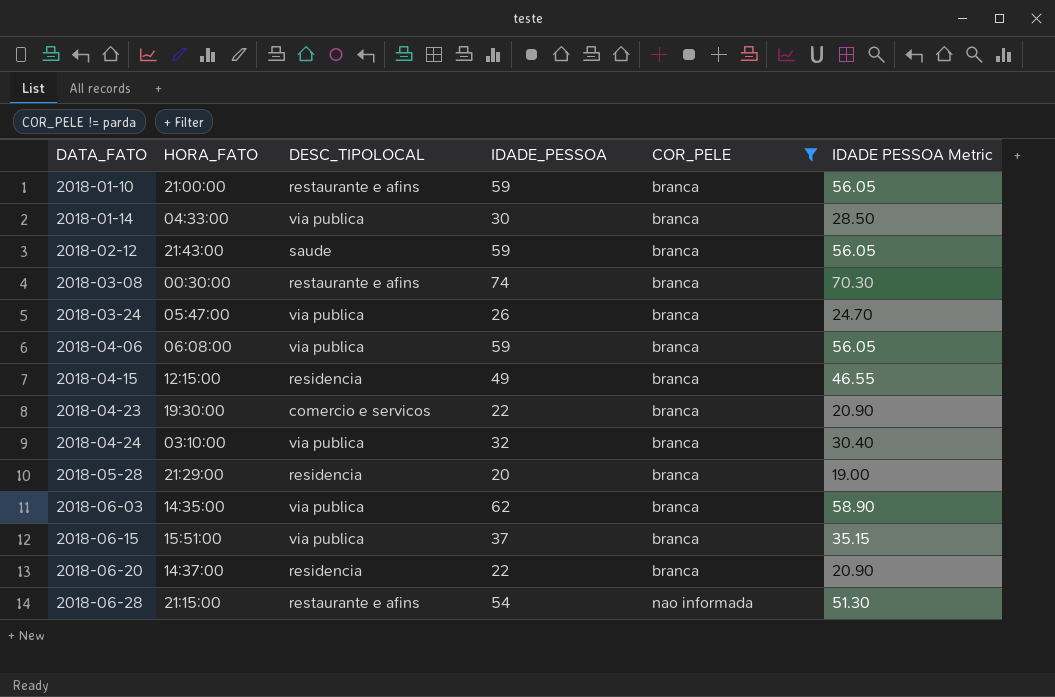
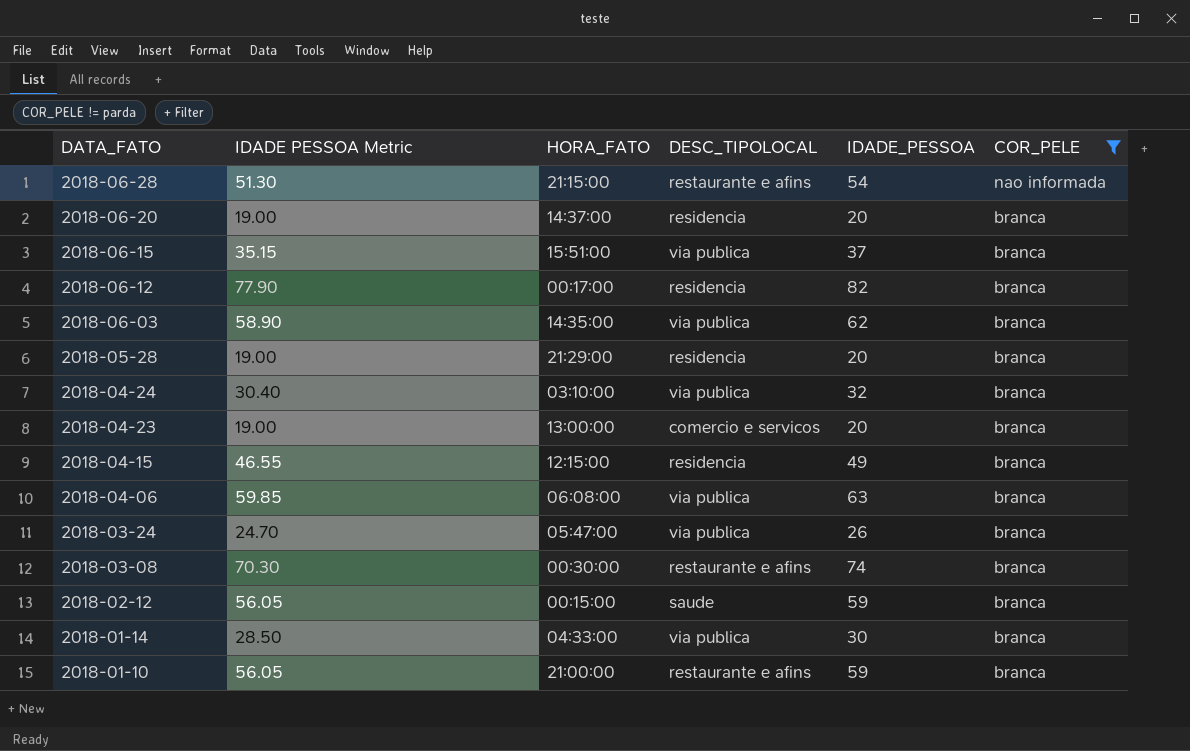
row order: DATA_FATO ascending -> DATA_FATO descending
column IDADE PESSOA Metric | position: 6 -> 2
2018-06-20 | IDADE PESSOA Metric: 20.90 -> 19.00
2018-06-20 | IDADE_PESSOA: 22 -> 20
row 2018-06-12: none -> 77.90 | 00:17:00 | residencia | 82 | branca
2018-04-23 | IDADE PESSOA Metric: 20.90 -> 19.00
2018-04-23 | HORA_FATO: 19:30:00 -> 13:00:00
2018-04-23 | IDADE_PESSOA: 22 -> 20
2018-04-06 | IDADE PESSOA Metric: 56.05 -> 59.85
2018-04-06 | IDADE_PESSOA: 59 -> 63
2018-02-12 | HORA_FATO: 21:43:00 -> 00:15:00

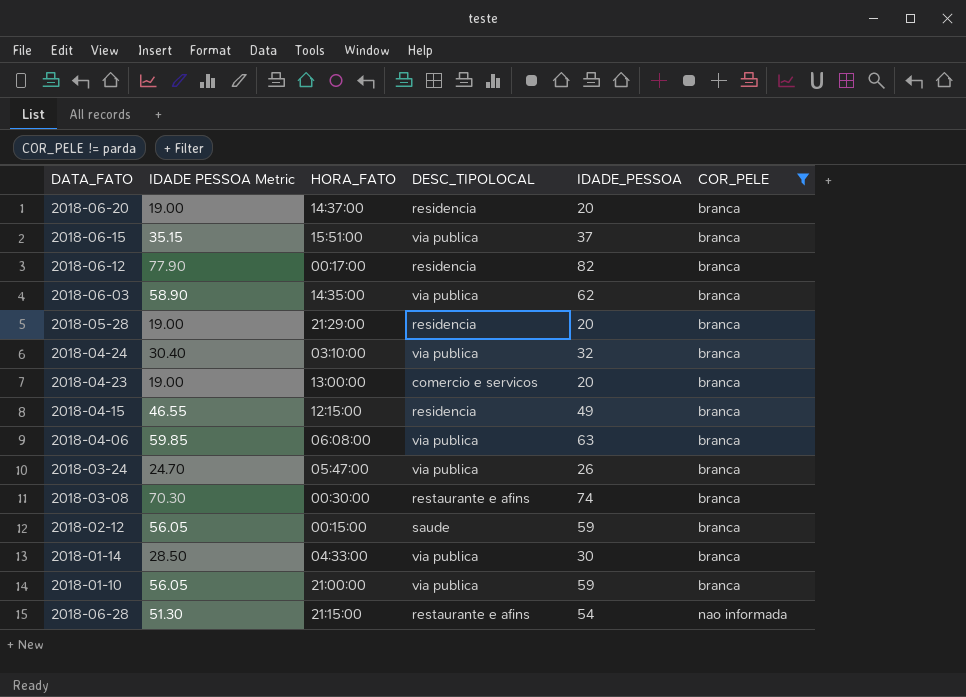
row order: DATA_FATO descending -> COR_PELE ascending
2018-01-10 | DESC_TIPOLOCAL: restaurante e afins -> via publica

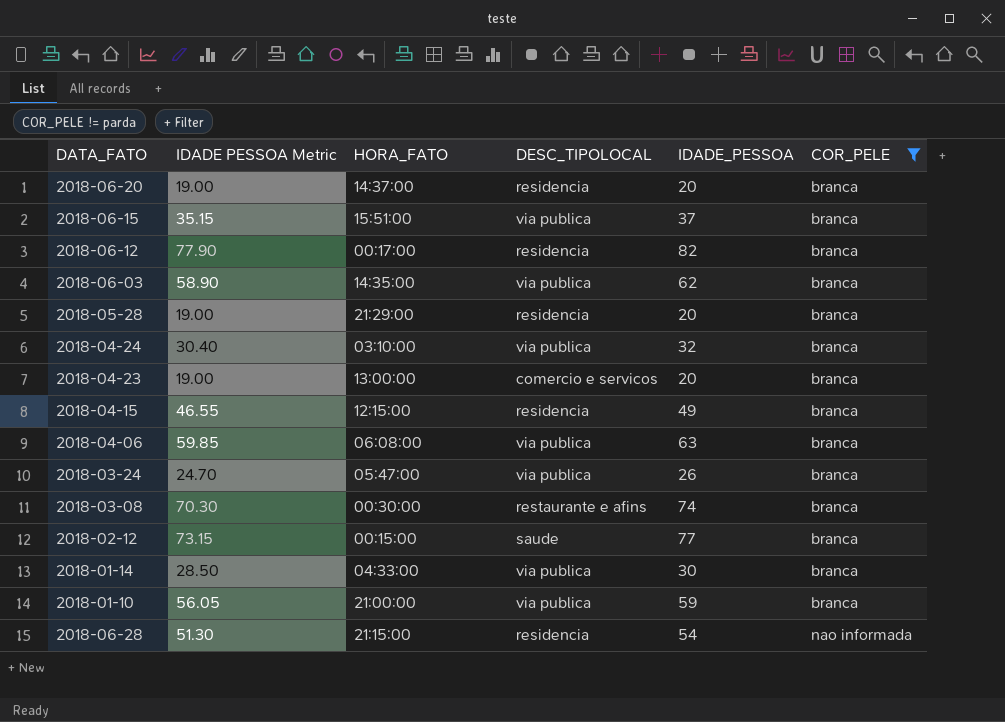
2018-02-12 | IDADE PESSOA Metric: 56.05 -> 73.15
2018-02-12 | IDADE_PESSOA: 59 -> 77
2018-06-28 | DESC_TIPOLOCAL: restaurante e afins -> residencia

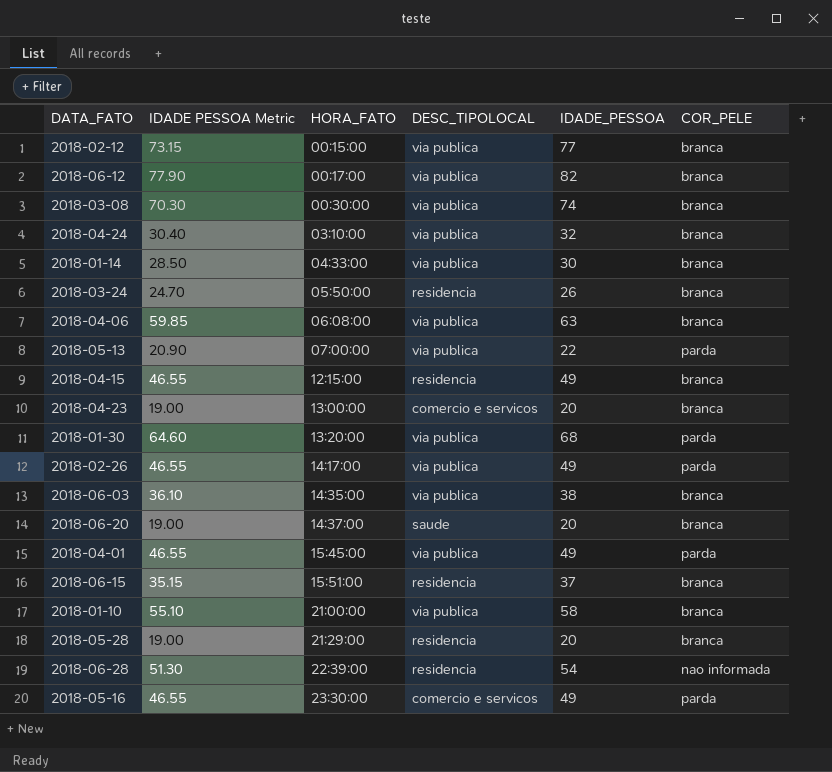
filter: COR_PELE != parda -> none
row order: COR_PELE ascending -> HORA_FATO ascending
2018-02-12 | DESC_TIPOLOCAL: saude -> via publica
2018-06-12 | DESC_TIPOLOCAL: residencia -> via publica
2018-03-08 | DESC_TIPOLOCAL: restaurante e afins -> via publica
2018-03-24 | HORA_FATO: 05:47:00 -> 05:50:00
2018-03-24 | DESC_TIPOLOCAL: via publica -> residencia
2018-06-03 | IDADE PESSOA Metric: 58.90 -> 36.10
2018-06-03 | IDADE_PESSOA: 62 -> 38
2018-06-20 | DESC_TIPOLOCAL: residencia -> saude
2018-06-15 | DESC_TIPOLOCAL: via publica -> residencia
2018-01-10 | IDADE PESSOA Metric: 56.05 -> 55.10
2018-01-10 | IDADE_PESSOA: 59 -> 58
2018-06-28 | HORA_FATO: 21:15:00 -> 22:39:00

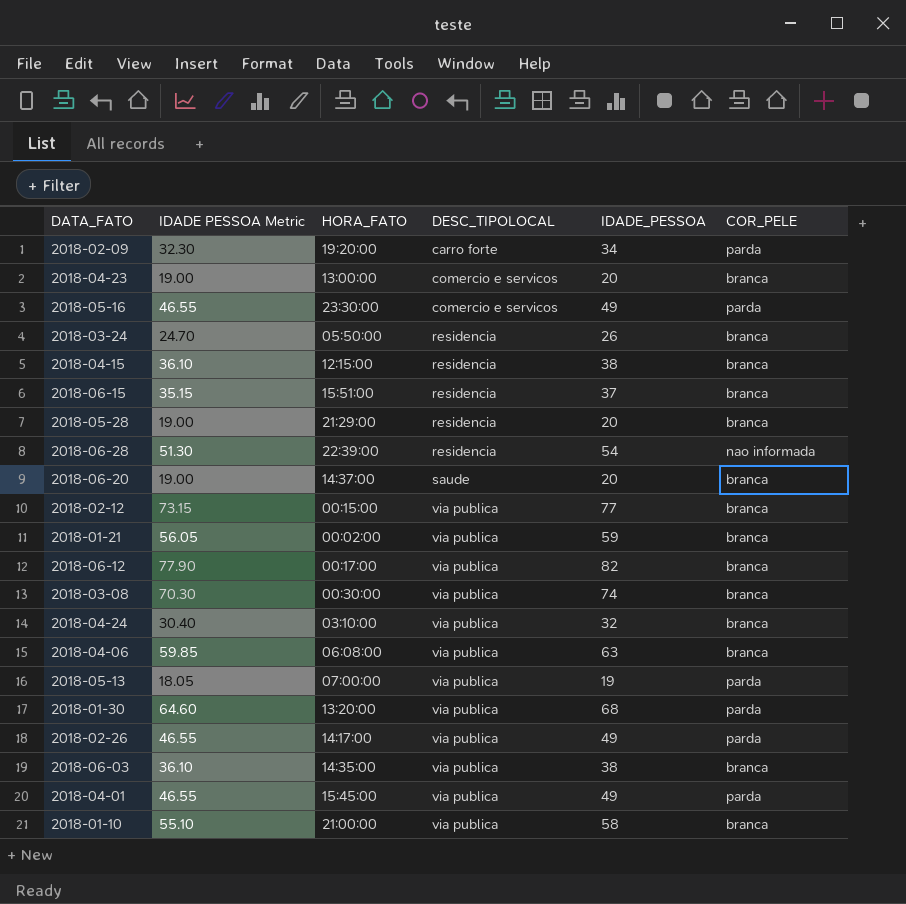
row order: HORA_FATO ascending -> DESC_TIPOLOCAL ascending
row 2018-01-14: 28.50 | 04:33:00 | via publica | 30 | branca -> none
row 2018-02-09: none -> 32.30 | 19:20:00 | carro forte | 34 | parda
2018-04-15 | IDADE PESSOA Metric: 46.55 -> 36.10
2018-04-15 | IDADE_PESSOA: 49 -> 38
row 2018-01-21: none -> 56.05 | 00:02:00 | via publica | 59 | branca
2018-05-13 | IDADE PESSOA Metric: 20.90 -> 18.05
2018-05-13 | IDADE_PESSOA: 22 -> 19

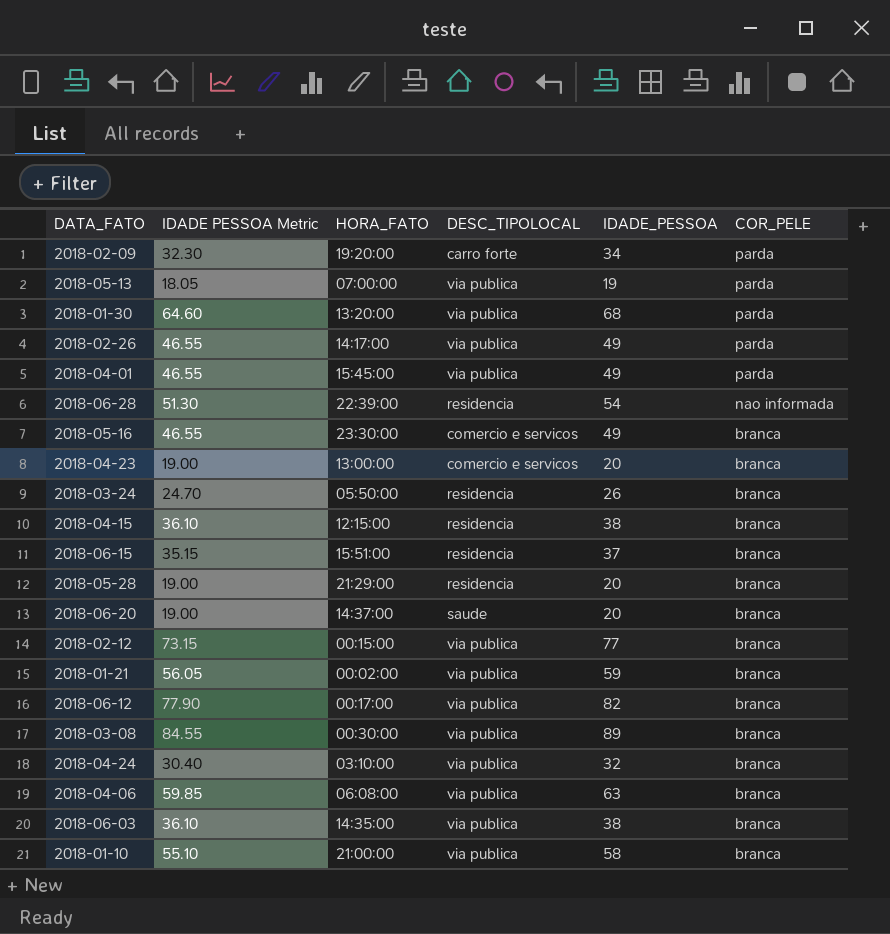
row order: DESC_TIPOLOCAL ascending -> COR_PELE descending
2018-05-16 | COR_PELE: parda -> branca
2018-03-08 | IDADE PESSOA Metric: 70.30 -> 84.55
2018-03-08 | IDADE_PESSOA: 74 -> 89

